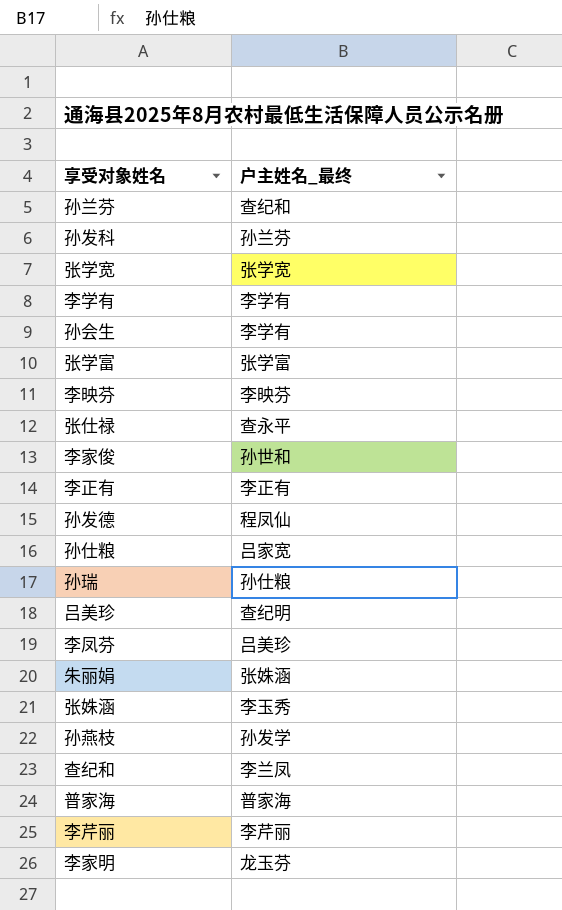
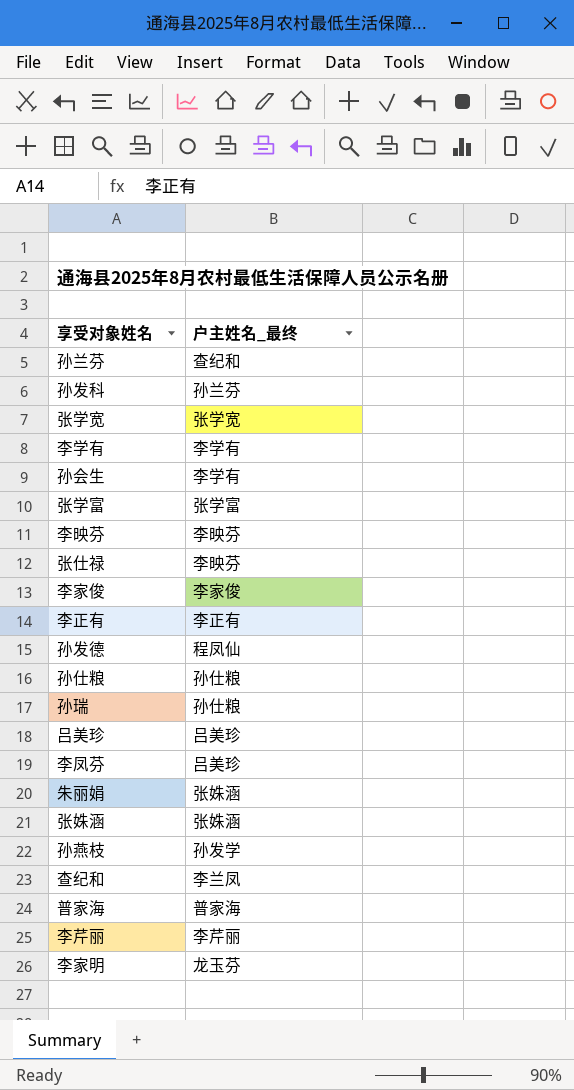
张仕禄 | 户主姓名_最终: 查永平 -> 李映芬
李家俊 | 户主姓名_最终: 孙世和 -> 李家俊
孙仕粮 | 户主姓名_最终: 吕家宽 -> 孙仕粮
吕美珍 | 户主姓名_最终: 查纪明 -> 吕美珍
张姝涵 | 户主姓名_最终: 李玉秀 -> 张姝涵

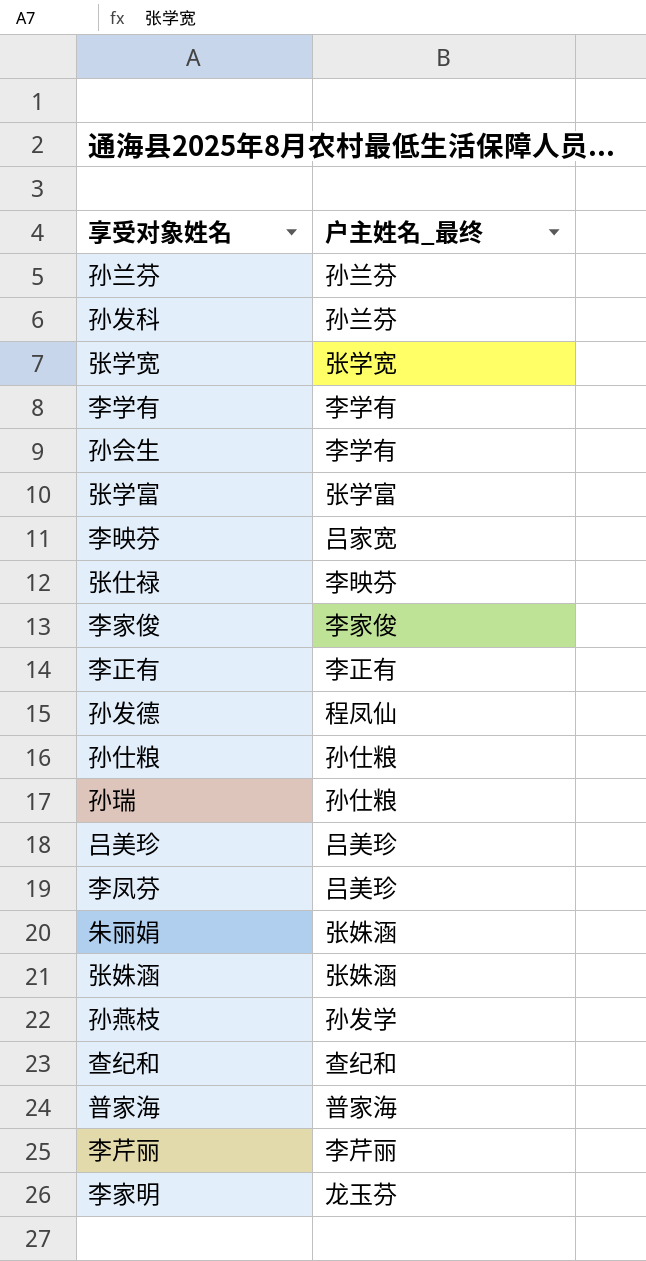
孙兰芬 | 户主姓名_最终: 查纪和 -> 孙兰芬
李映芬 | 户主姓名_最终: 李映芬 -> 吕家宽
查纪和 | 户主姓名_最终: 李兰凤 -> 查纪和

